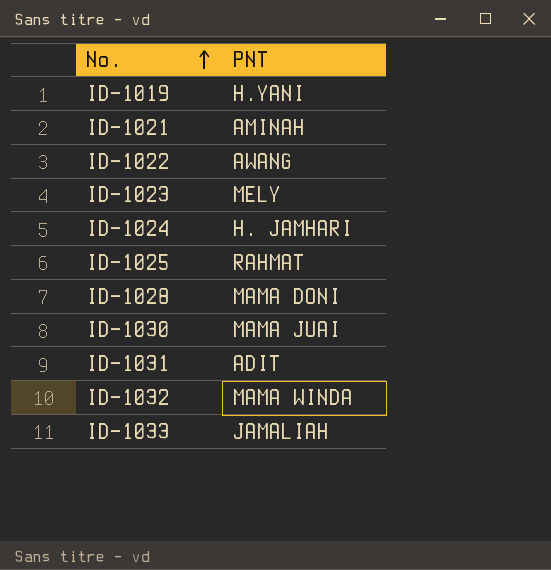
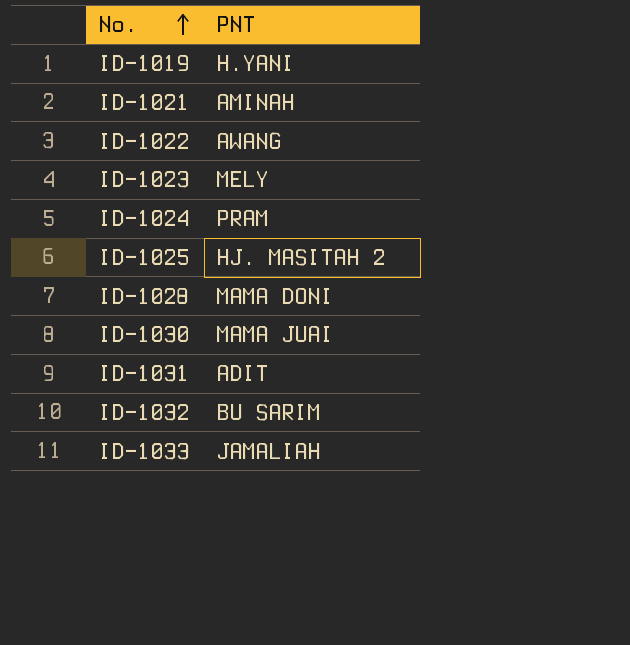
ID-1024 | PNT: H. JAMHARI -> PRAM
ID-1025 | PNT: RAHMAT -> HJ. MASITAH 2
ID-1032 | PNT: MAMA WINDA -> BU SARIM

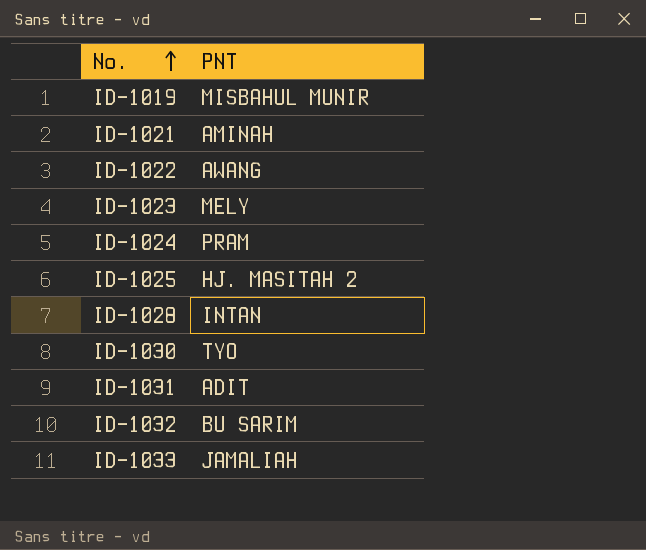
ID-1019 | PNT: H.YANI -> MISBAHUL MUNIR
ID-1028 | PNT: MAMA DONI -> INTAN
ID-1030 | PNT: MAMA JUAI -> TYO

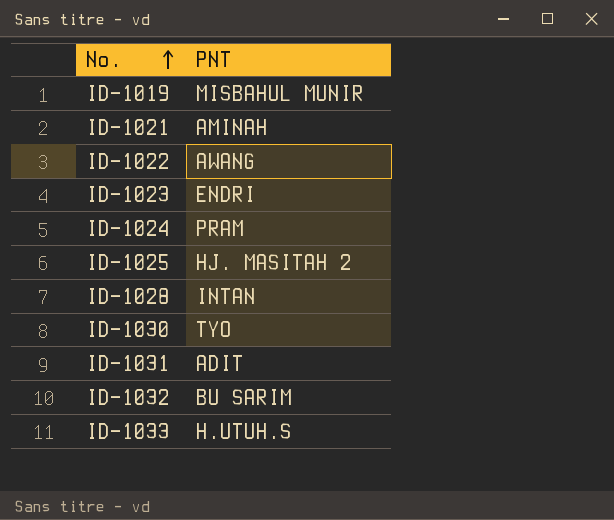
ID-1023 | PNT: MELY -> ENDRI
ID-1033 | PNT: JAMALIAH -> H.UTUH.S

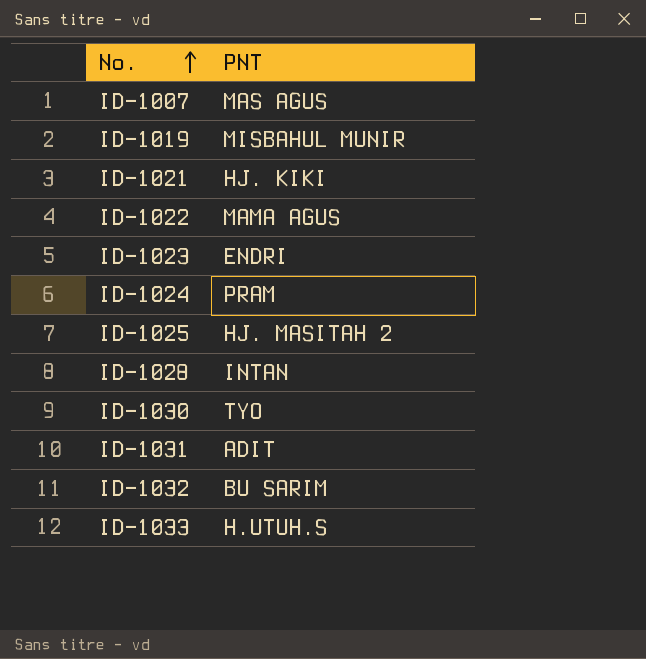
row ID-1007: none -> MAS AGUS
ID-1021 | PNT: AMINAH -> HJ. KIKI
ID-1022 | PNT: AWANG -> MAMA AGUS

